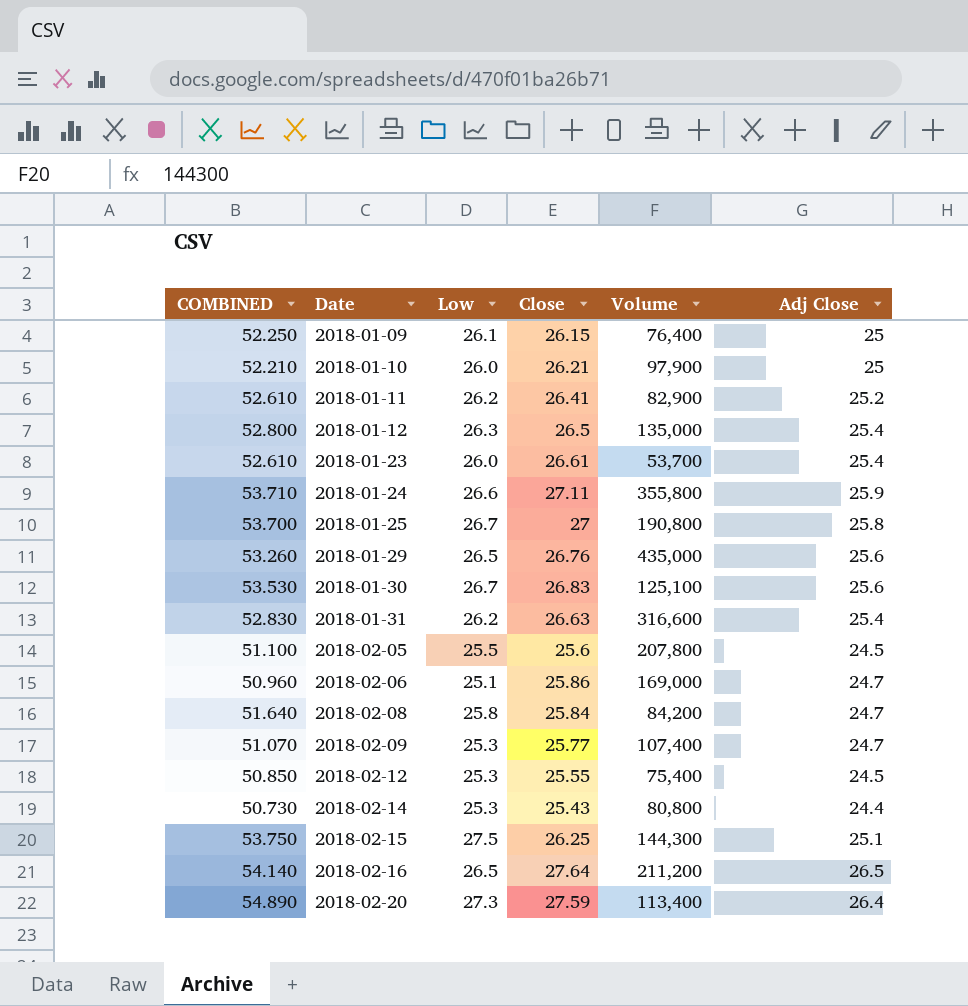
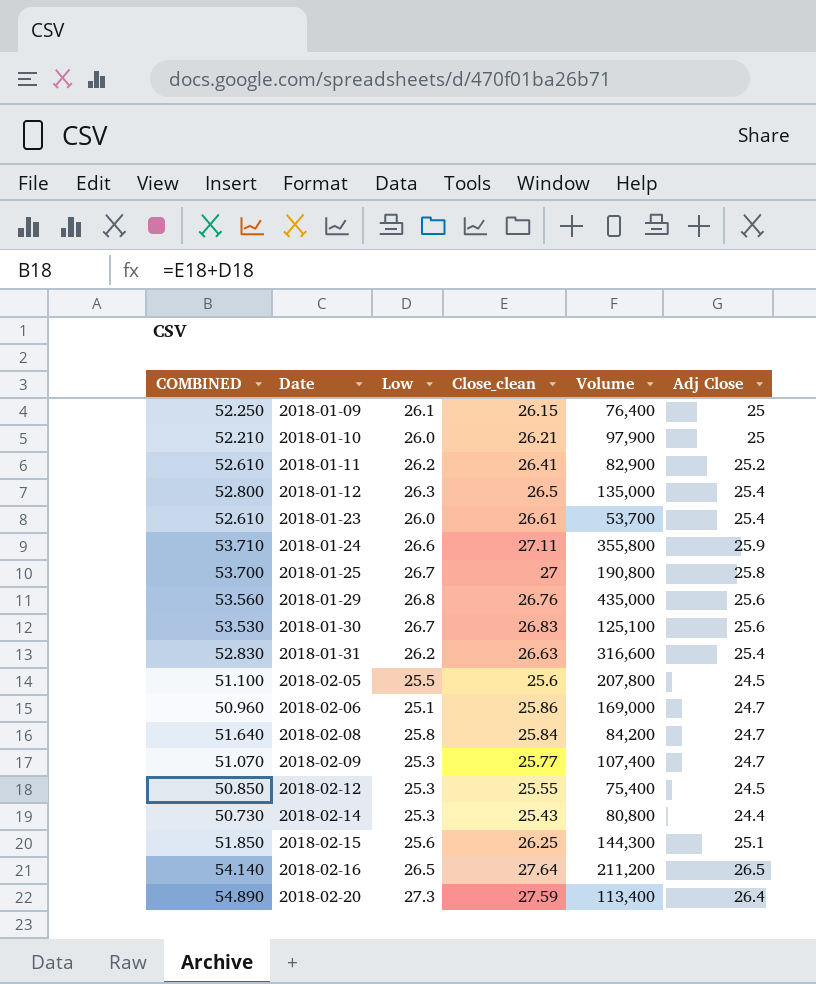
column name: Close -> Close_clean
2018-01-29 | COMBINED: 53.260 -> 53.560
2018-01-29 | Low: 26.5 -> 26.8
2018-02-15 | COMBINED: 53.750 -> 51.850
2018-02-15 | Low: 27.5 -> 25.6

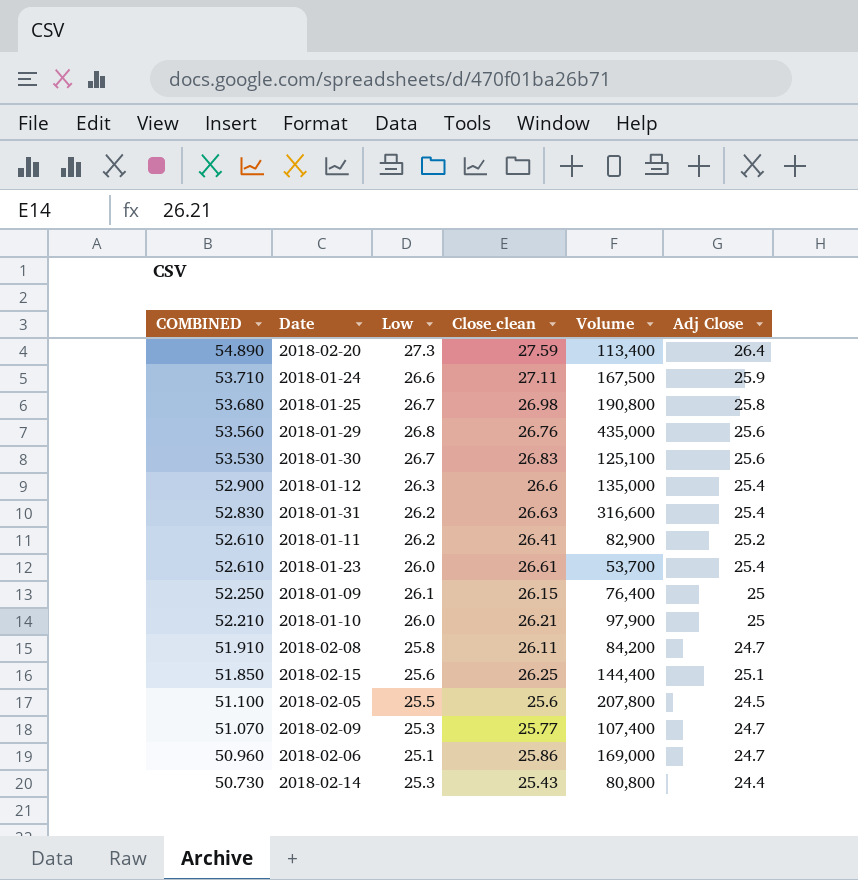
row order: Date ascending -> COMBINED descending
row 2018-02-12: 50.850 | 25.3 | 25.55 | 75,400 | 24.5 -> none
row 2018-02-16: 54.140 | 26.5 | 27.64 | 211,200 | 26.5 -> none
2018-01-24 | Volume: 355,800 -> 167,500
2018-01-25 | COMBINED: 53.700 -> 53.680
2018-01-25 | Close_clean: 27 -> 26.98
2018-01-12 | COMBINED: 52.800 -> 52.900
2018-01-12 | Close_clean: 26.5 -> 26.6
2018-02-08 | COMBINED: 51.640 -> 51.910
2018-02-08 | Close_clean: 25.84 -> 26.11
2018-02-15 | Volume: 144,300 -> 144,400

